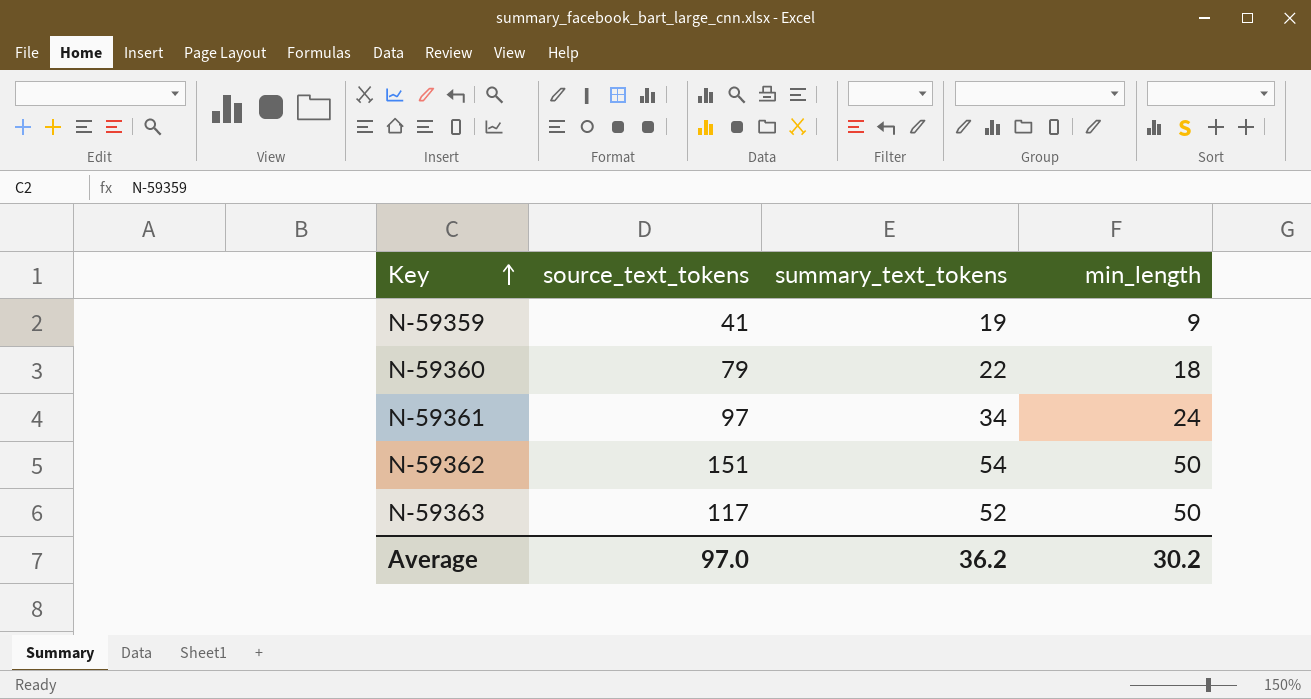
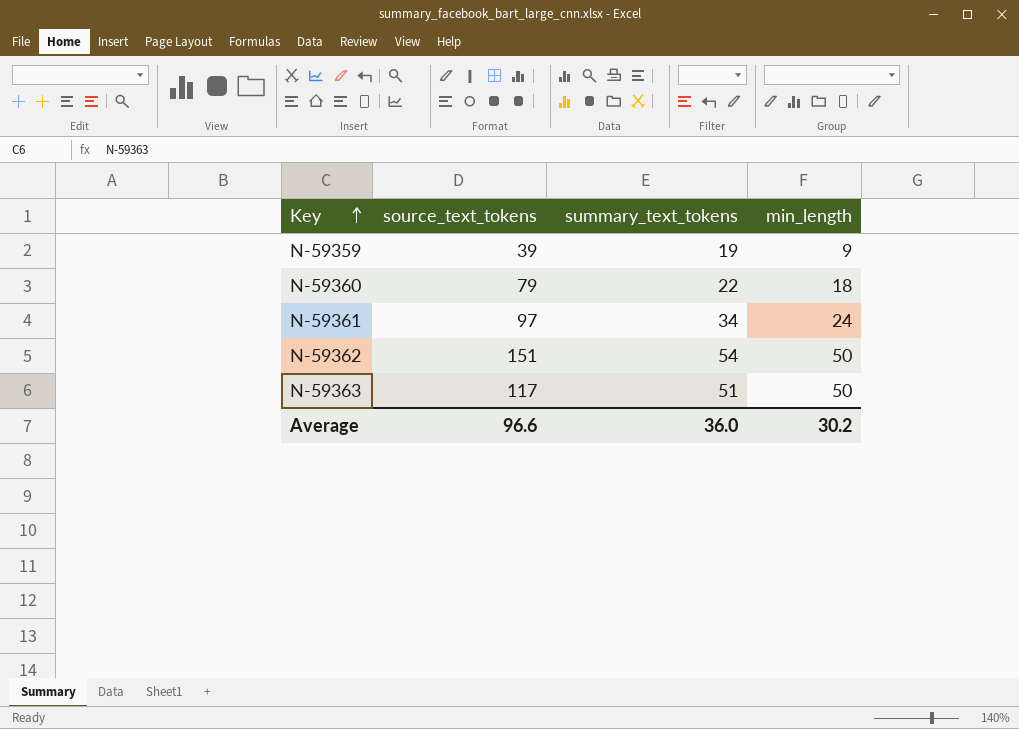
N-59359 | source_text_tokens: 41 -> 39
N-59363 | summary_text_tokens: 52 -> 51
Average | source_text_tokens: 97.0 -> 96.6
Average | summary_text_tokens: 36.2 -> 36.0

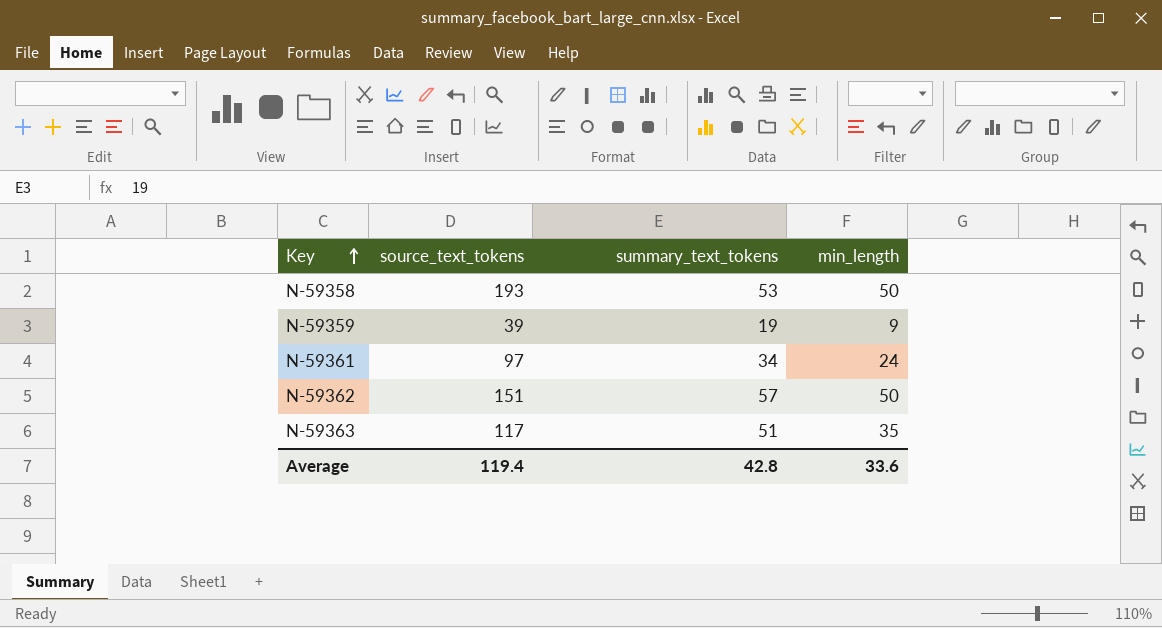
row N-59360: 79 | 22 | 18 -> none
row N-59358: none -> 193 | 53 | 50
N-59362 | summary_text_tokens: 54 -> 57
N-59363 | min_length: 50 -> 35
Average | source_text_tokens: 96.6 -> 119.4
Average | summary_text_tokens: 36.0 -> 42.8
Average | min_length: 30.2 -> 33.6

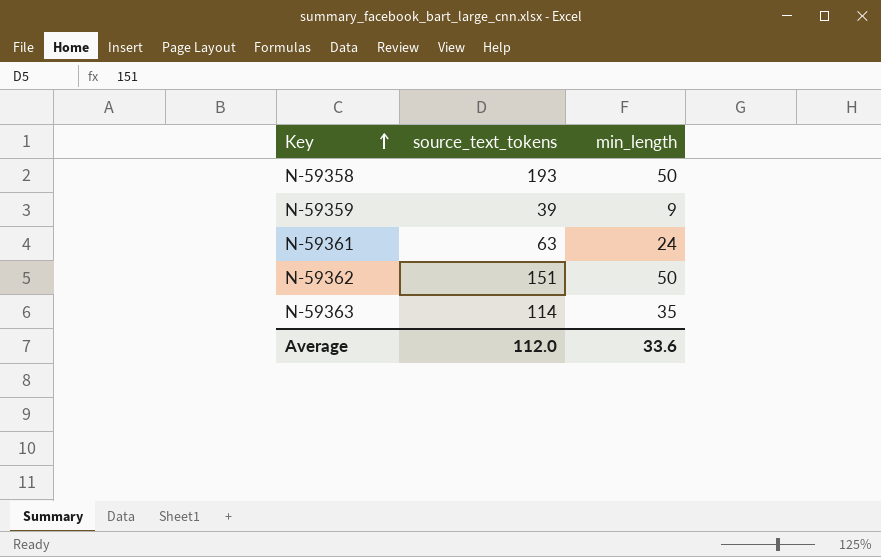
column summary_text_tokens | position: 3 -> none
N-59361 | source_text_tokens: 97 -> 63
N-59363 | source_text_tokens: 117 -> 114
Average | source_text_tokens: 119.4 -> 112.0

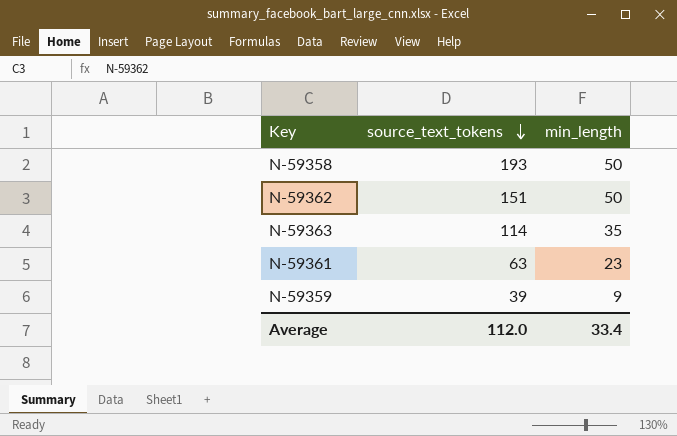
row order: Key ascending -> source_text_tokens descending
N-59361 | min_length: 24 -> 23
Average | min_length: 33.6 -> 33.4

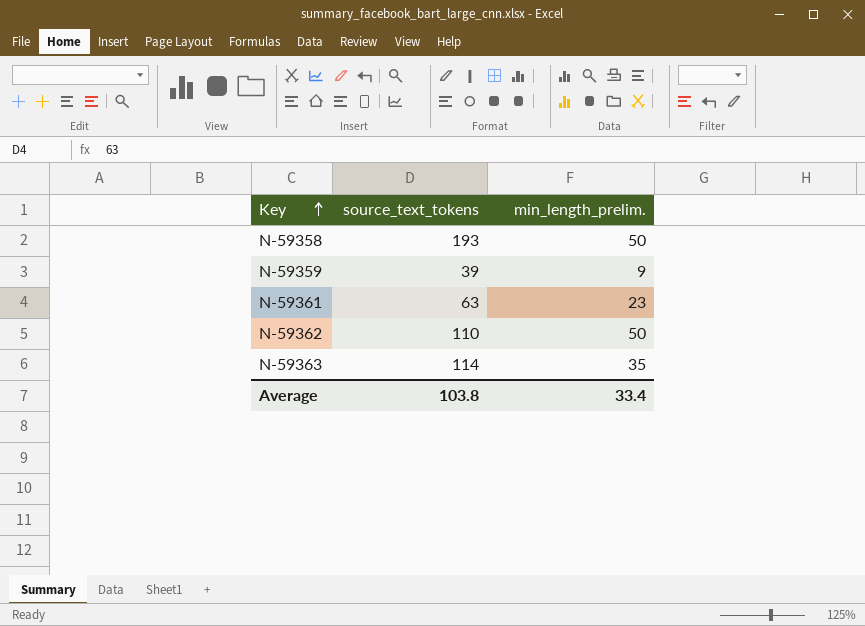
row order: source_text_tokens descending -> Key ascending
column name: min_length -> min_length_prelim.
N-59362 | source_text_tokens: 151 -> 110
Average | source_text_tokens: 112.0 -> 103.8

